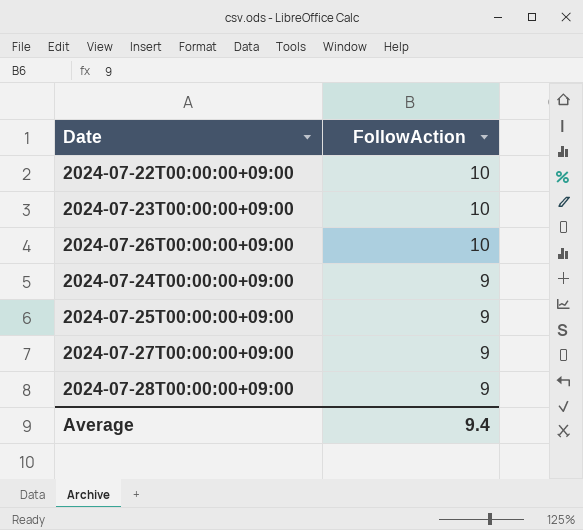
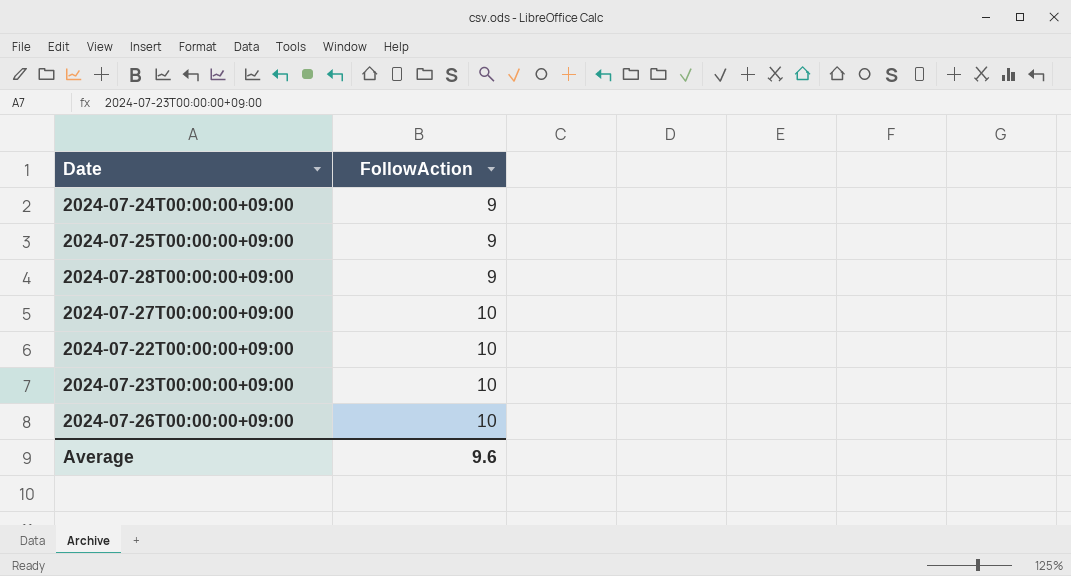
row order: FollowAction descending -> FollowAction ascending
2024-07-27T00:00:00+09:00 | FollowAction: 9 -> 10
Average | FollowAction: 9.4 -> 9.6

